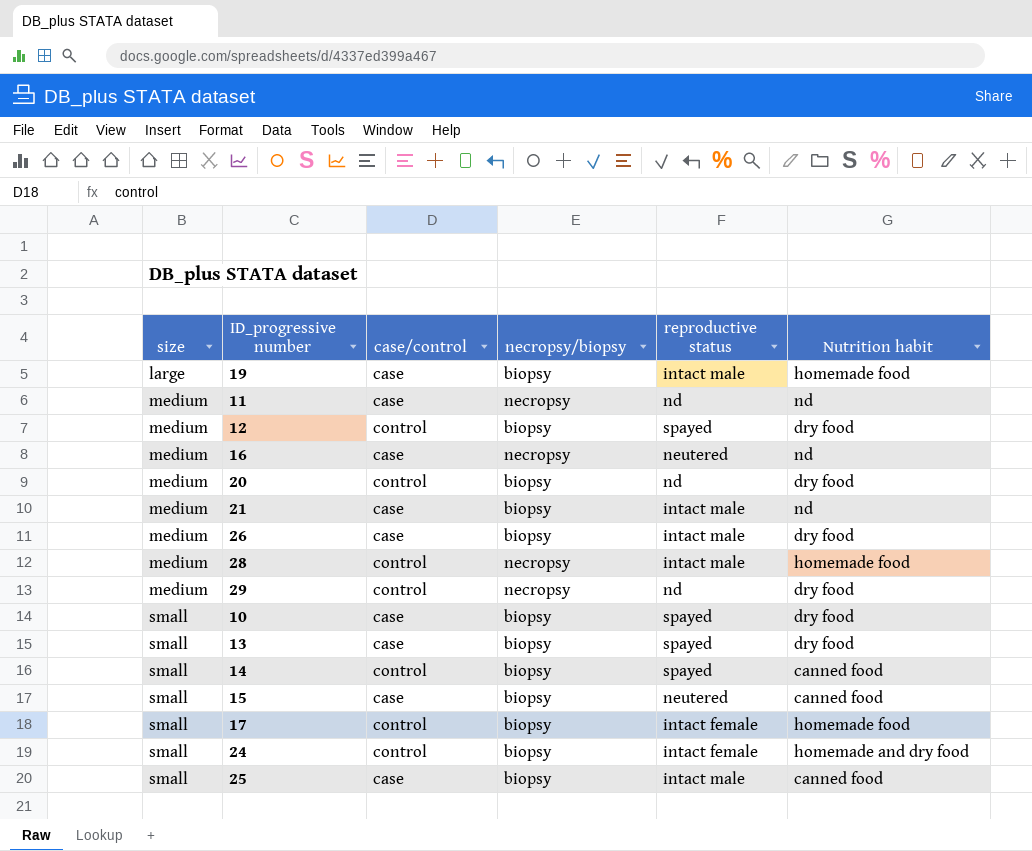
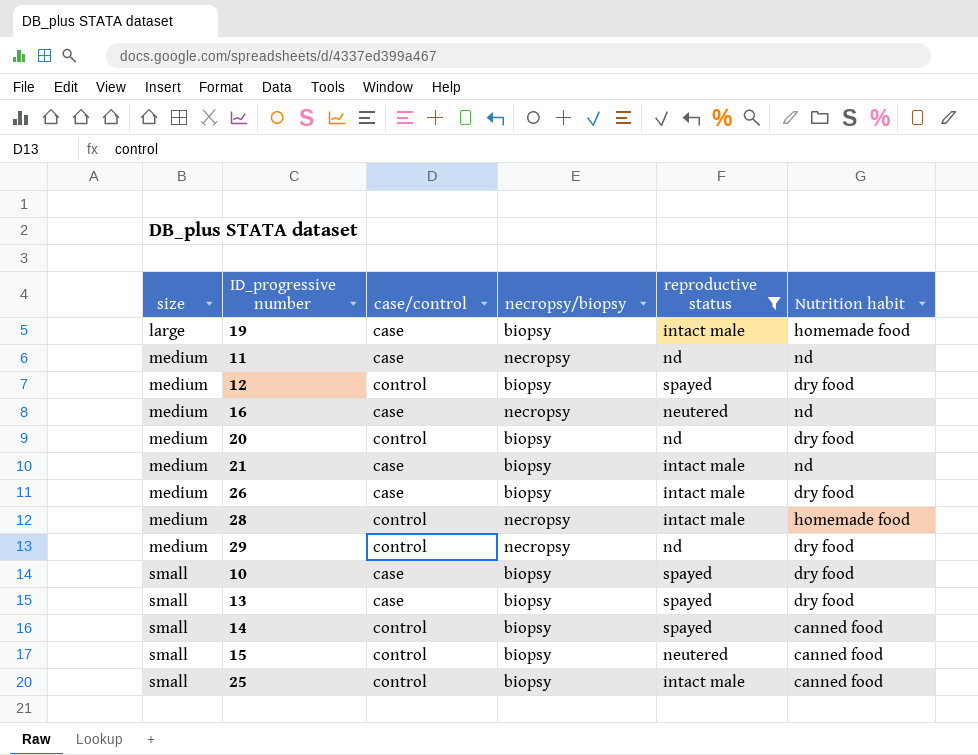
filter: none -> reproductive status != intact female
15 | case/control: case -> control
25 | case/control: case -> control

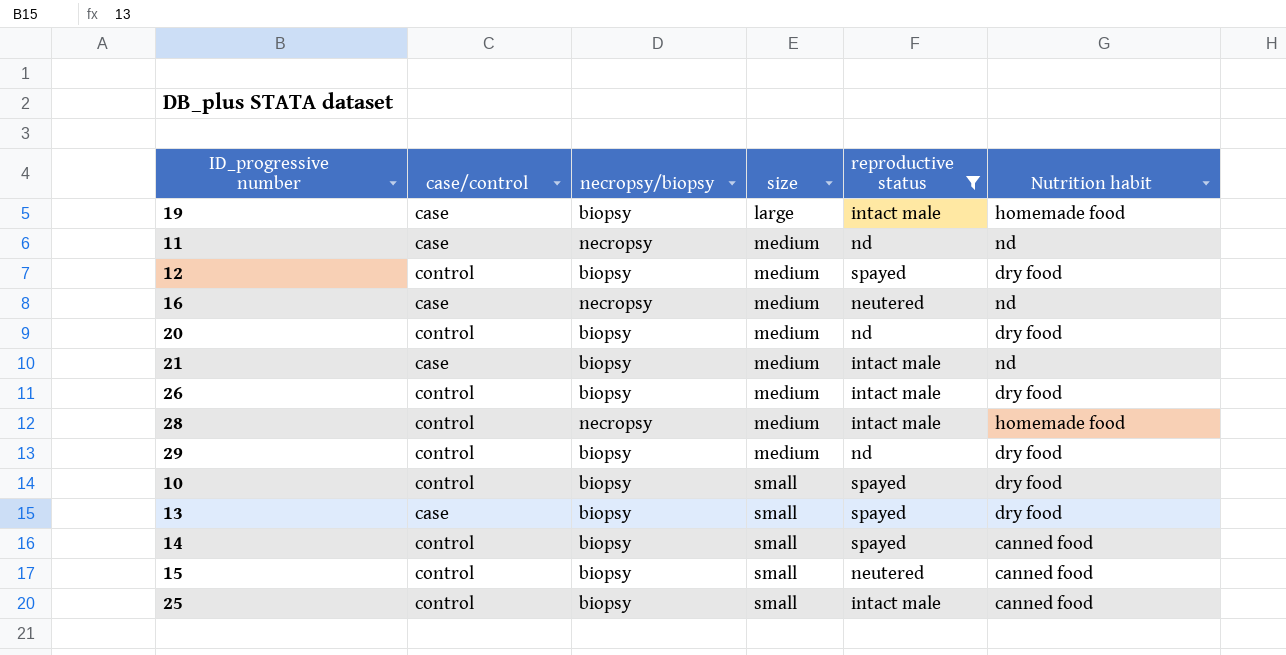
column size | position: 1 -> 4
26 | case/control: case -> control
29 | necropsy/biopsy: necropsy -> biopsy
10 | case/control: case -> control

